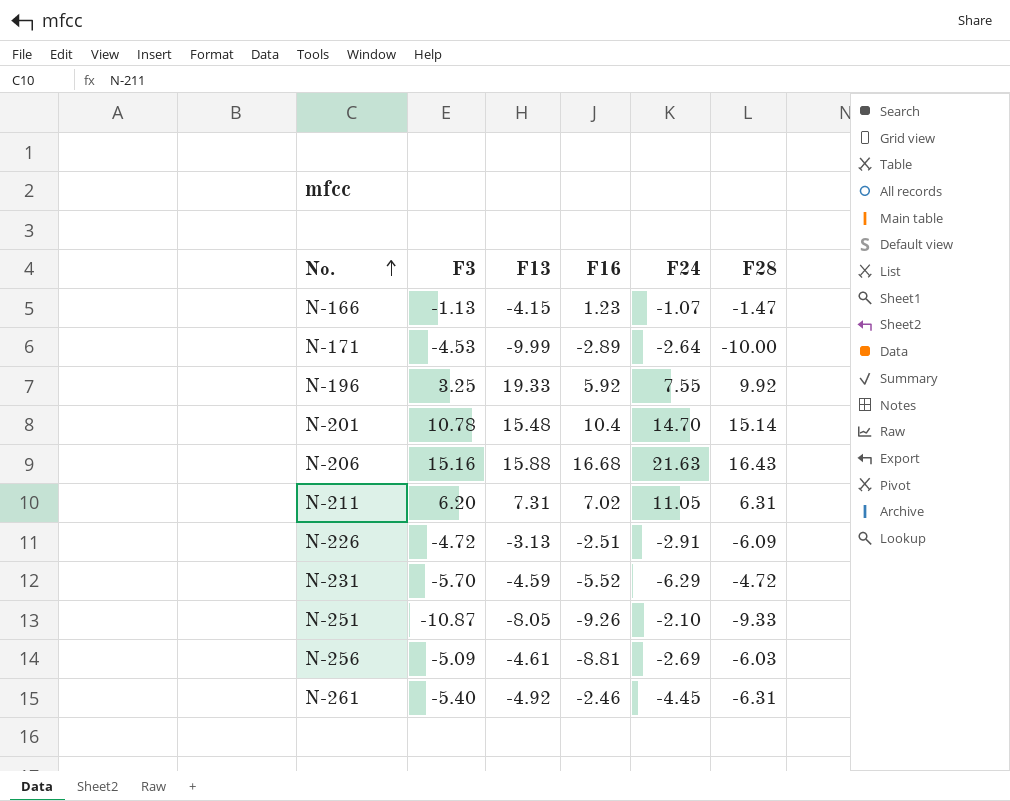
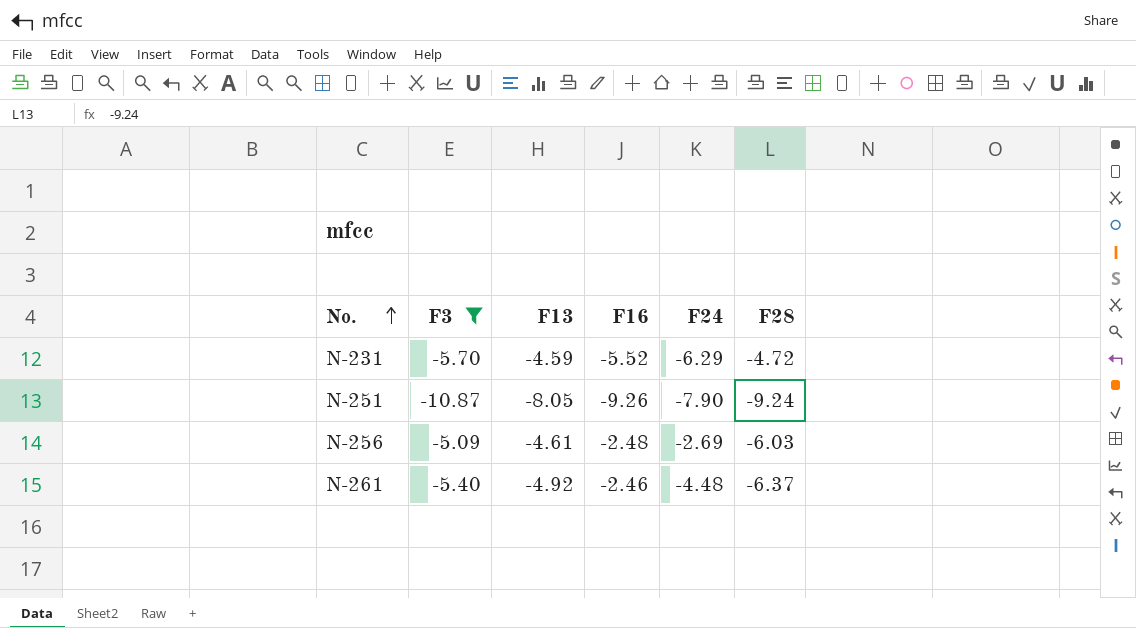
filter: none -> F3 <= -5.09
N-251 | F24: -2.10 -> -7.90
N-251 | F28: -9.33 -> -9.24
N-256 | F16: -8.81 -> -2.48
N-261 | F24: -4.45 -> -4.48
N-261 | F28: -6.31 -> -6.37

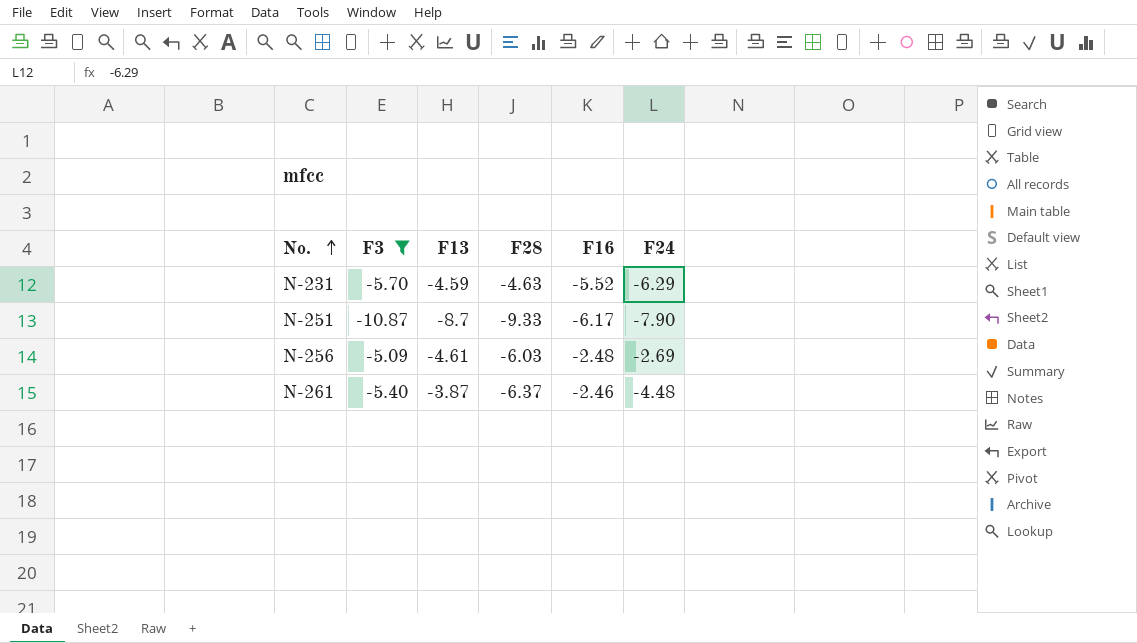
column F28 | position: 6 -> 4
N-231 | F28: -4.72 -> -4.63
N-251 | F13: -8.05 -> -8.7
N-251 | F28: -9.24 -> -9.33
N-251 | F16: -9.26 -> -6.17
N-261 | F13: -4.92 -> -3.87

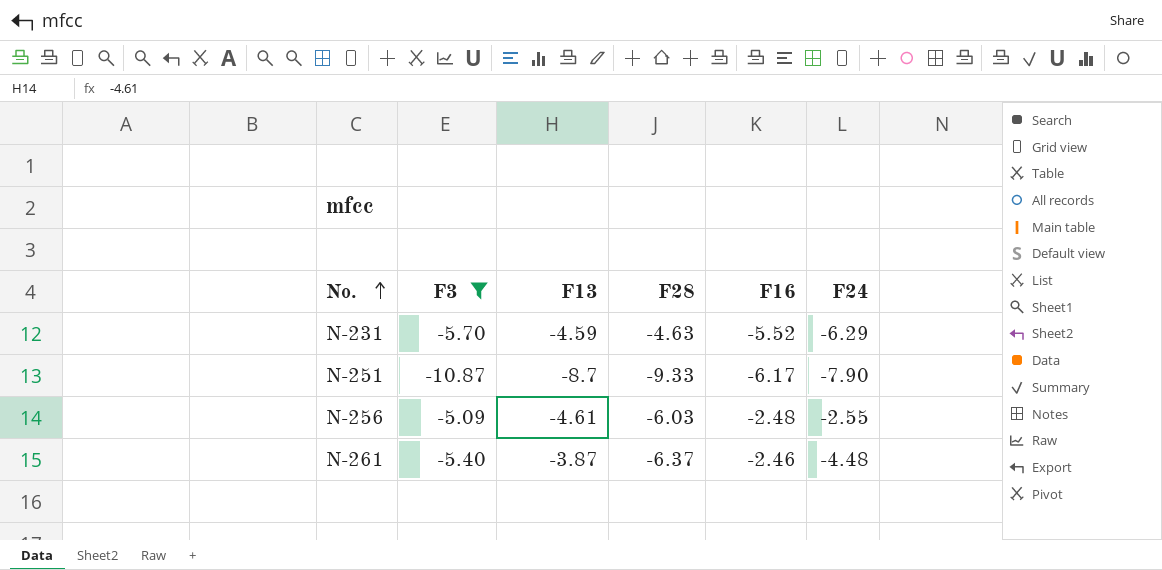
N-256 | F24: -2.69 -> -2.55

